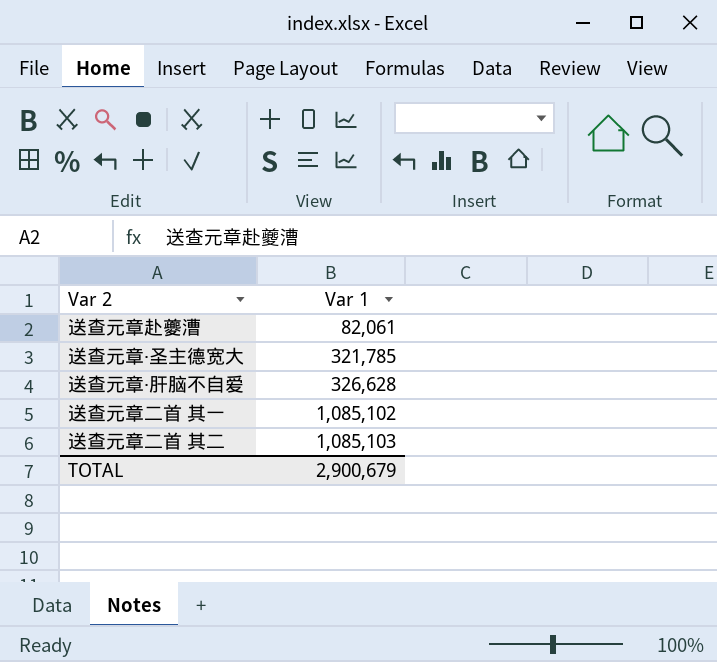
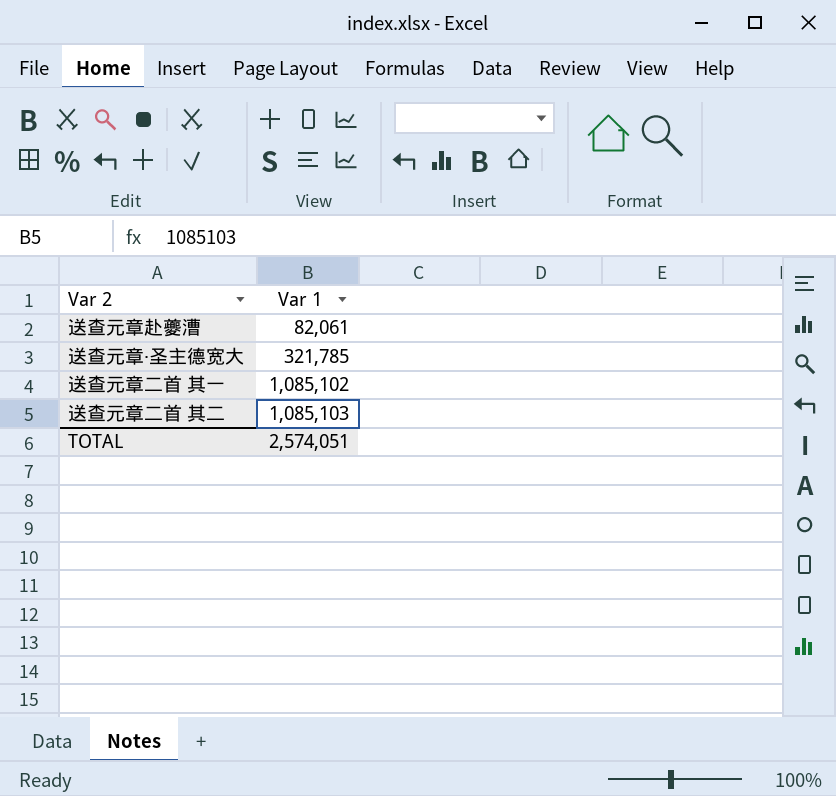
row 送查元章·肝脑不自爱: 326,628 -> none
TOTAL | Var 1: 2,900,679 -> 2,574,051

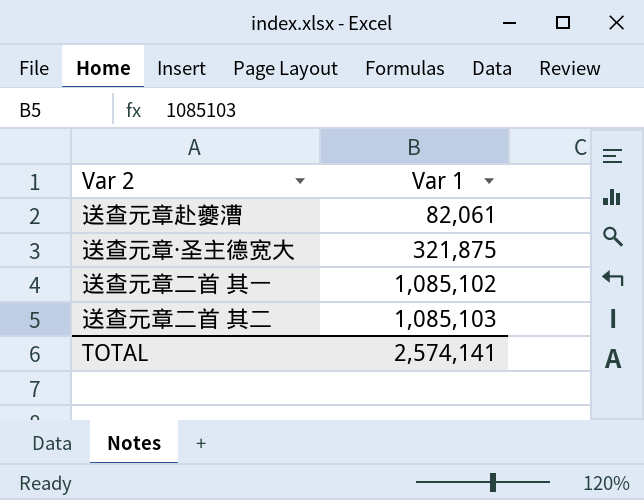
送查元章·圣主德宽大 | Var 1: 321,785 -> 321,875
TOTAL | Var 1: 2,574,051 -> 2,574,141

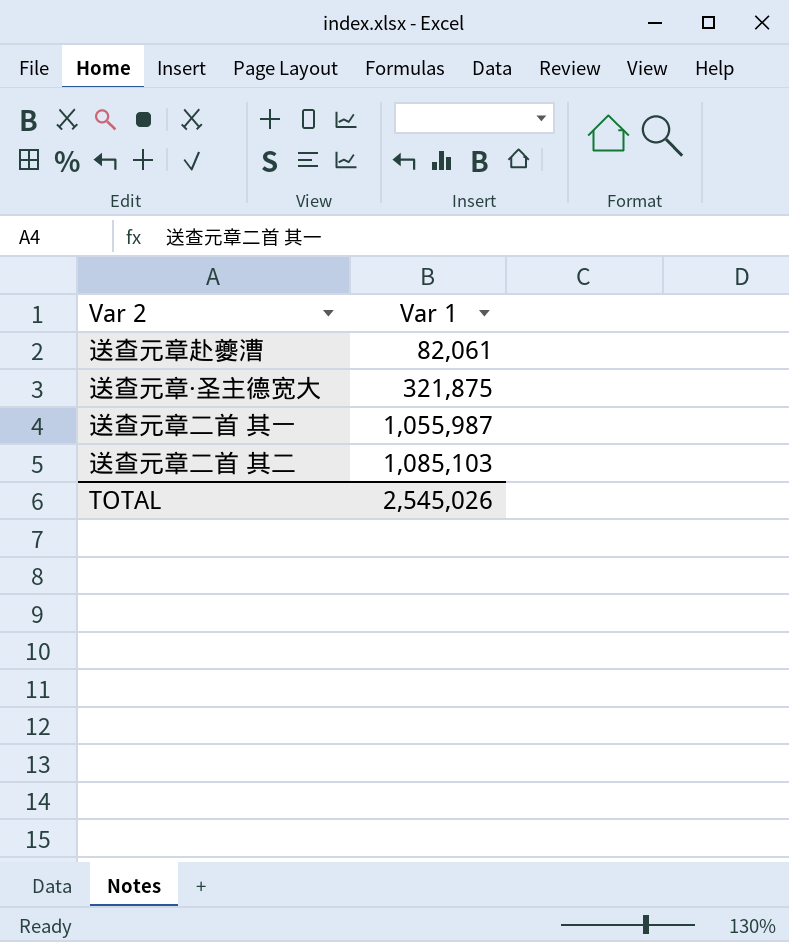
送查元章二首 其一 | Var 1: 1,085,102 -> 1,055,987
TOTAL | Var 1: 2,574,141 -> 2,545,026

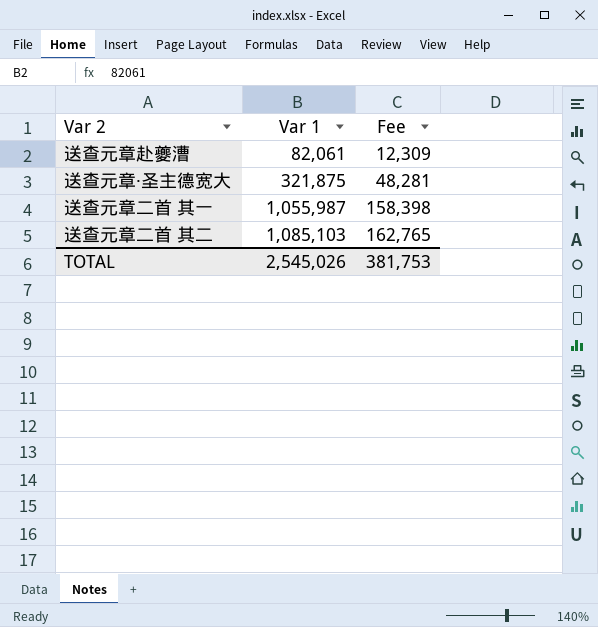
column Fee | formula: none -> [Var 1] * 0.15

